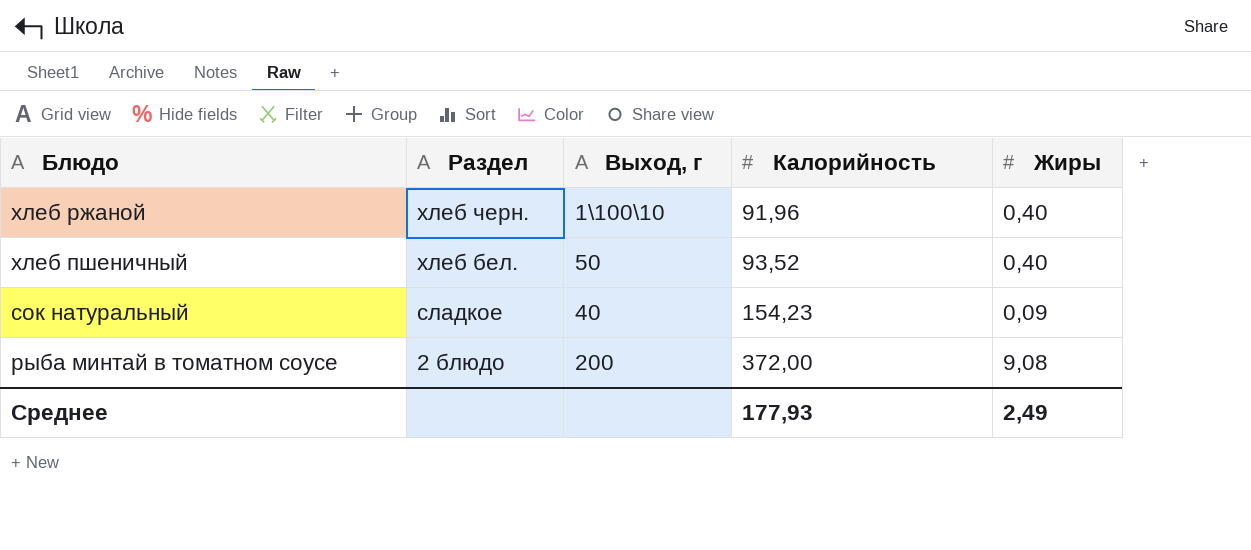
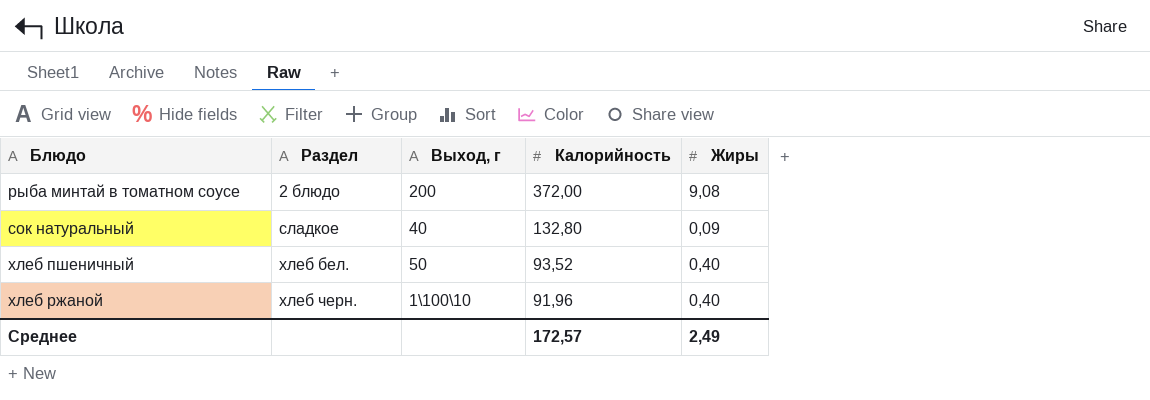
row order: Блюдо descending -> Блюдо ascending
сок натуральный | Калорийность: 154,23 -> 132,80
Среднее | Калорийность: 177,93 -> 172,57

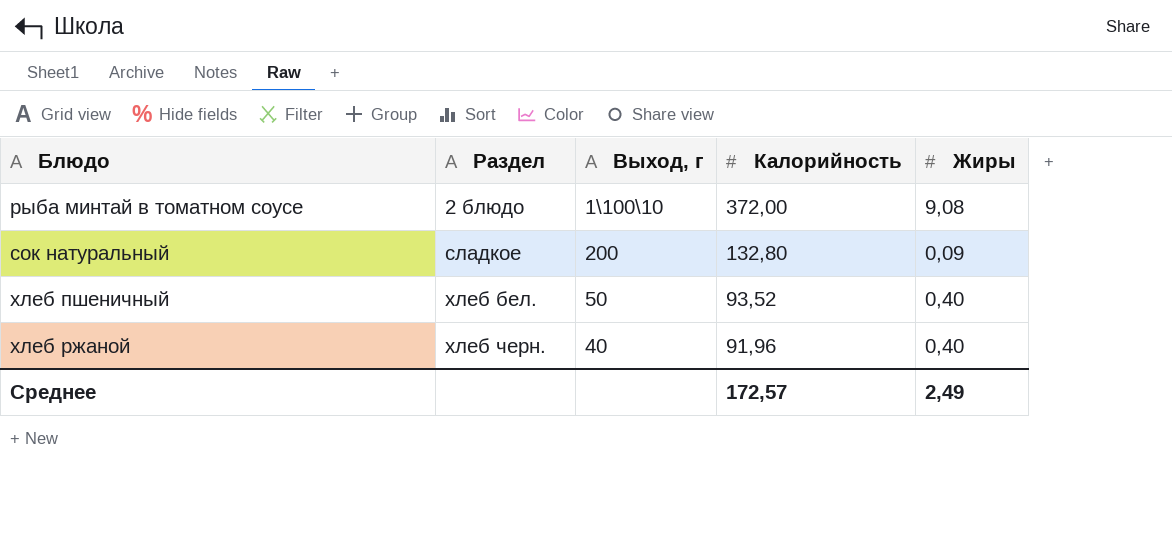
рыба минтай в томатном соусе | Выход, г: 200 -> 1\100\10
сок натуральный | Выход, г: 40 -> 200
хлеб ржаной | Выход, г: 1\100\10 -> 40

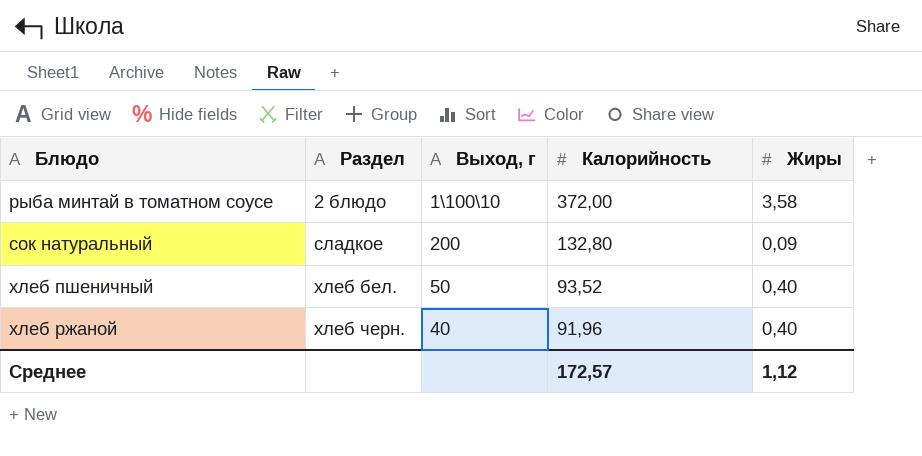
рыба минтай в томатном соусе | Жиры: 9,08 -> 3,58
Среднее | Жиры: 2,49 -> 1,12

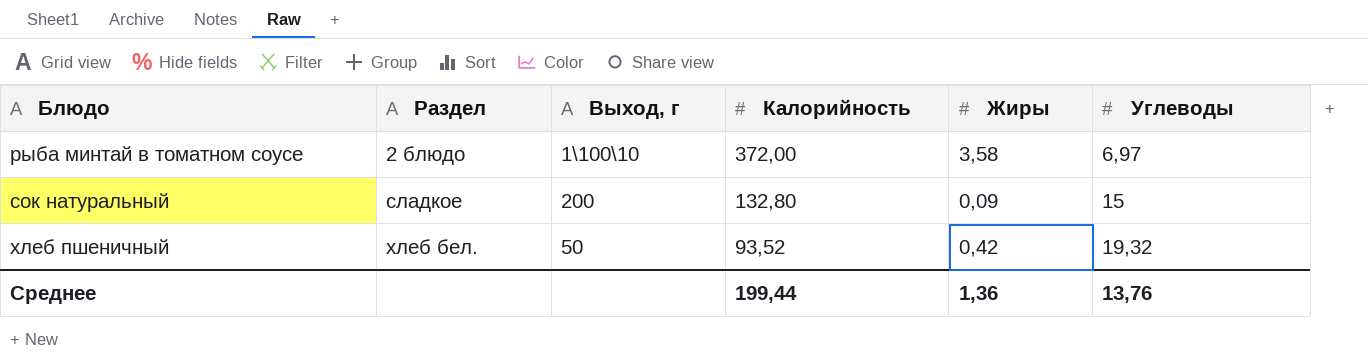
column Углеводы | position: none -> 6
row хлеб ржаной: хлеб черн. | 40 | 91,96 | 0,40 -> none
хлеб пшеничный | Жиры: 0,40 -> 0,42
Среднее | Калорийность: 172,57 -> 199,44
Среднее | Жиры: 1,12 -> 1,36

